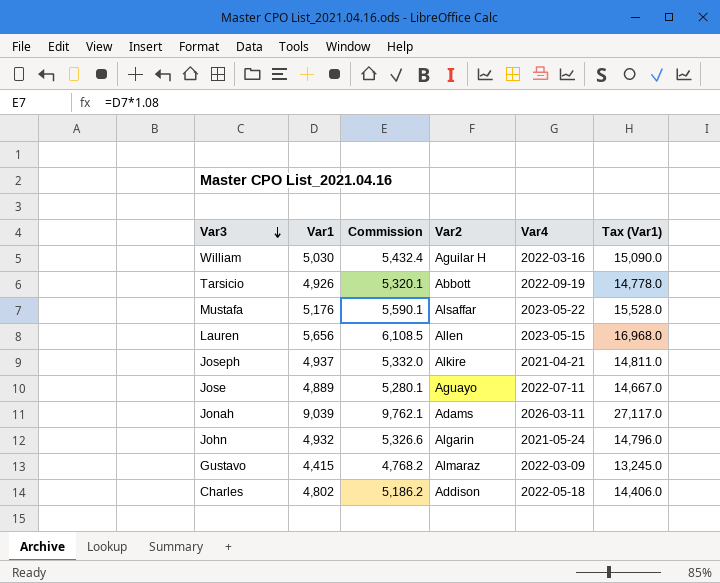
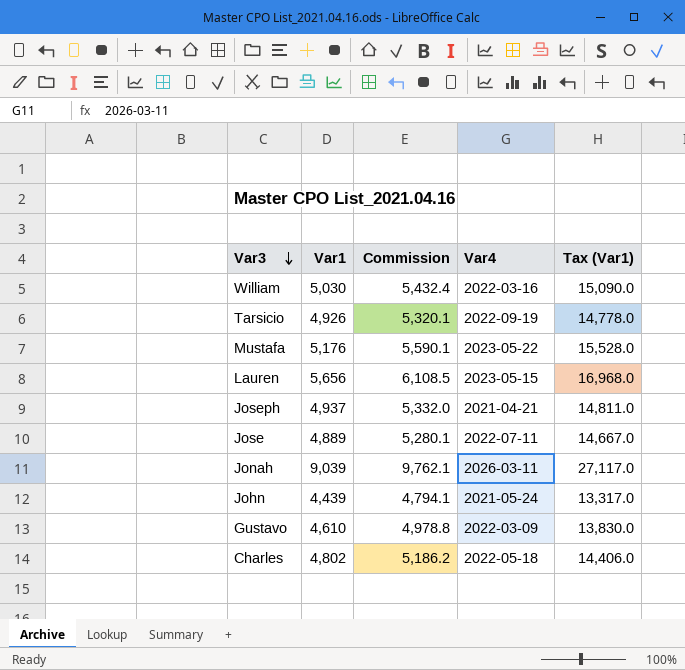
column Var2 | position: 4 -> none
John | Var1: 4,932 -> 4,439
John | Commission: 5,326.6 -> 4,794.1
John | Tax (Var1): 14,796.0 -> 13,317.0
Gustavo | Var1: 4,415 -> 4,610
Gustavo | Commission: 4,768.2 -> 4,978.8
Gustavo | Tax (Var1): 13,245.0 -> 13,830.0

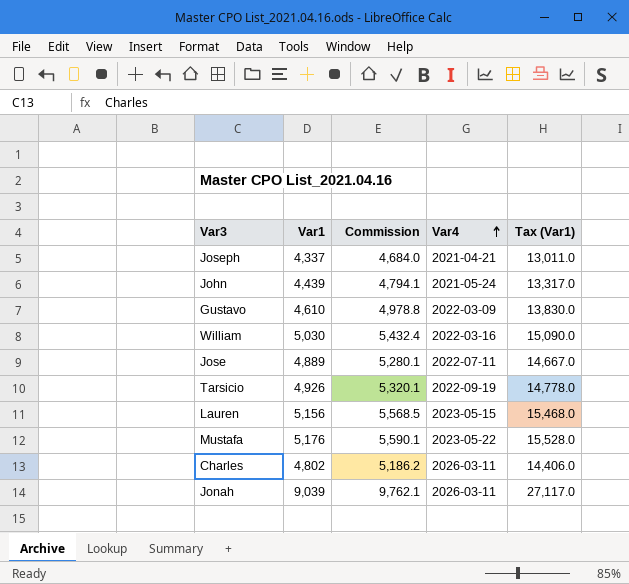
row order: Var3 descending -> Var4 ascending
Joseph | Var1: 4,937 -> 4,337
Joseph | Commission: 5,332.0 -> 4,684.0
Joseph | Tax (Var1): 14,811.0 -> 13,011.0
Lauren | Var1: 5,656 -> 5,156
Lauren | Commission: 6,108.5 -> 5,568.5
Lauren | Tax (Var1): 16,968.0 -> 15,468.0
Charles | Var4: 2022-05-18 -> 2026-03-11

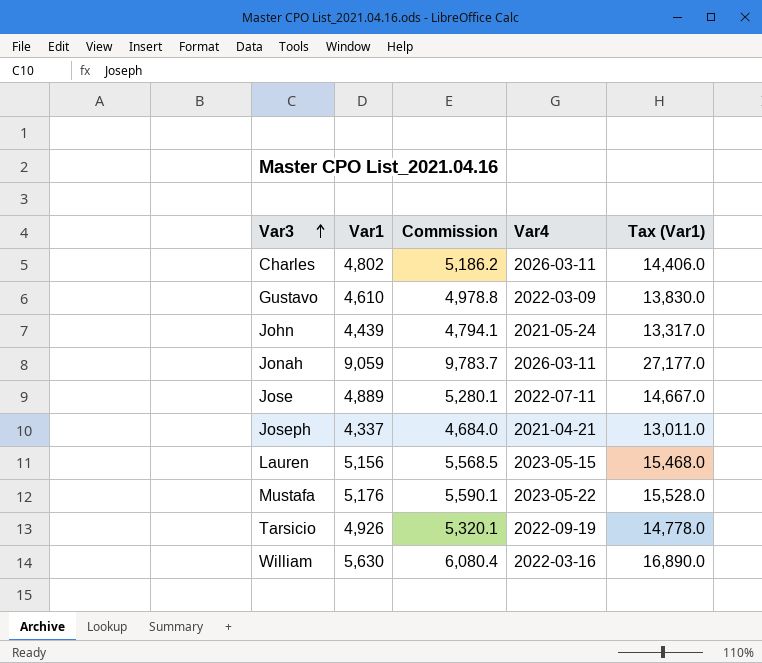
row order: Var4 ascending -> Var3 ascending
Jonah | Var1: 9,039 -> 9,059
Jonah | Commission: 9,762.1 -> 9,783.7
Jonah | Tax (Var1): 27,117.0 -> 27,177.0
William | Var1: 5,030 -> 5,630
William | Commission: 5,432.4 -> 6,080.4
William | Tax (Var1): 15,090.0 -> 16,890.0

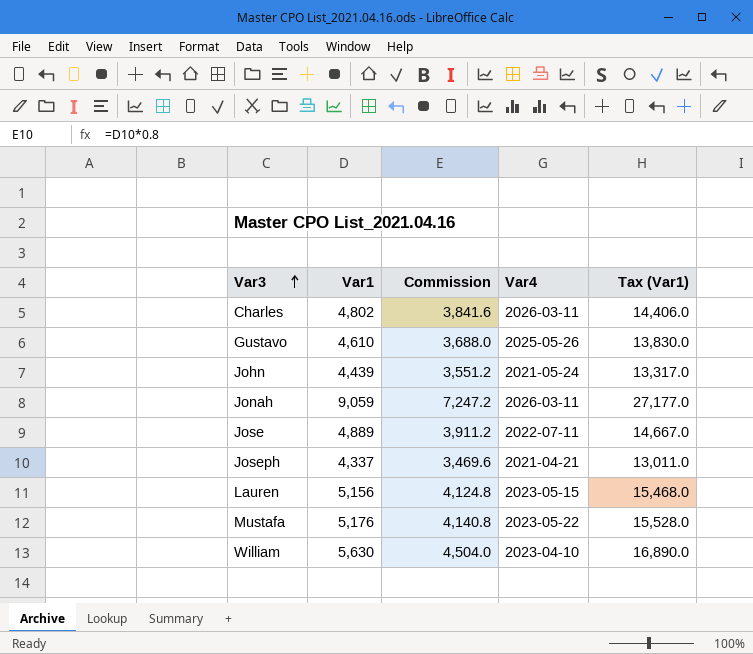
column Commission | formula: [Var1] * 1.08 -> [Var1] * 0.8
row Tarsicio: 4,926 | 5,320.1 | 2022-09-19 | 14,778.0 -> none
Gustavo | Var4: 2022-03-09 -> 2025-05-26
William | Var4: 2022-03-16 -> 2023-04-10

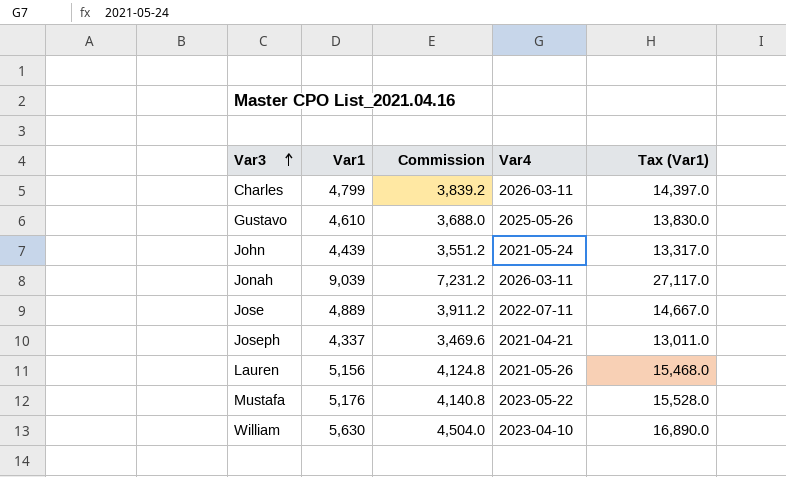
Charles | Var1: 4,802 -> 4,799
Charles | Commission: 3,841.6 -> 3,839.2
Charles | Tax (Var1): 14,406.0 -> 14,397.0
Jonah | Var1: 9,059 -> 9,039
Jonah | Commission: 7,247.2 -> 7,231.2
Jonah | Tax (Var1): 27,177.0 -> 27,117.0
Lauren | Var4: 2023-05-15 -> 2021-05-26

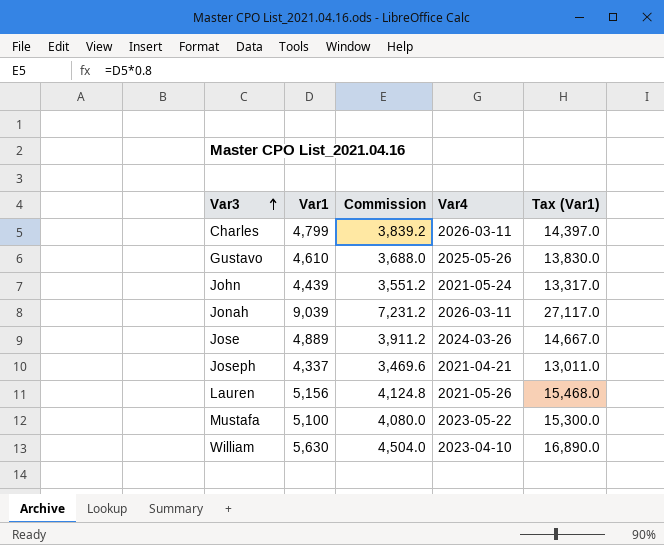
Jose | Var4: 2022-07-11 -> 2024-03-26
Mustafa | Var1: 5,176 -> 5,100
Mustafa | Commission: 4,140.8 -> 4,080.0
Mustafa | Tax (Var1): 15,528.0 -> 15,300.0

